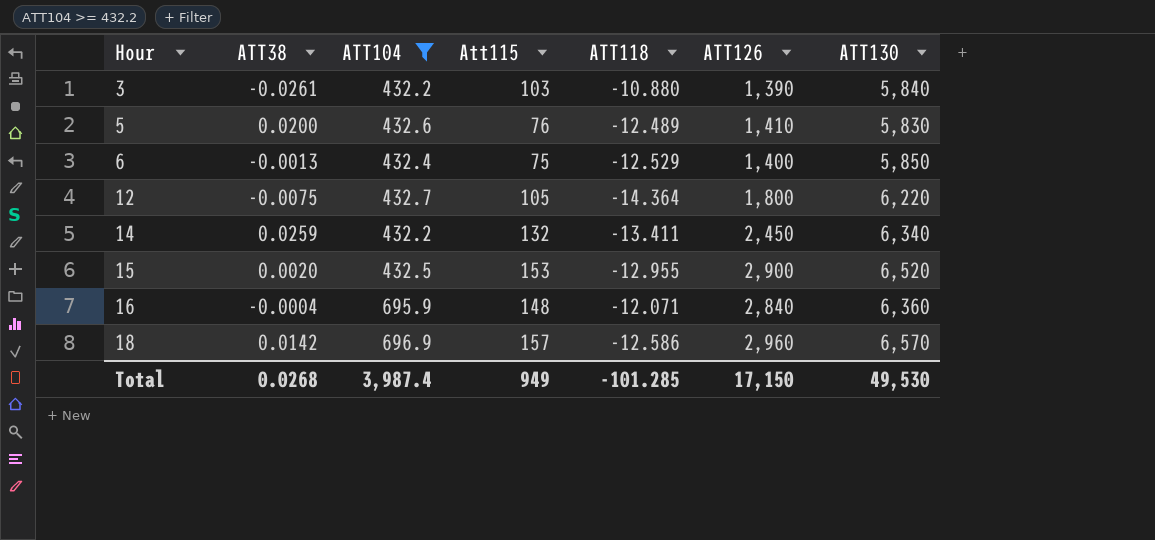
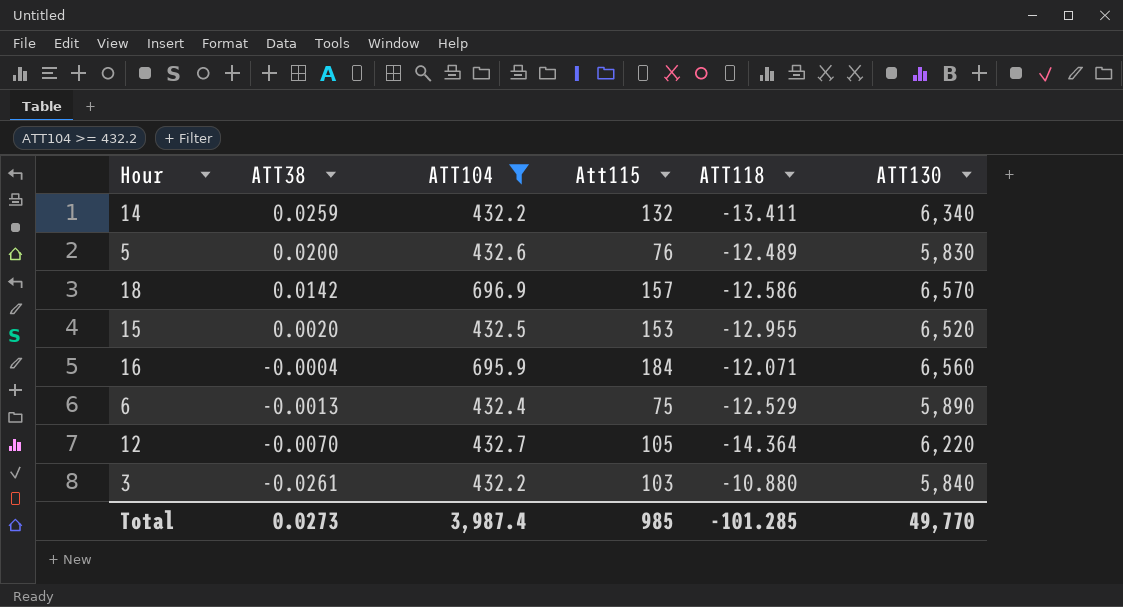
row order: Hour ascending -> ATT38 descending
column ATT126 | position: 6 -> none
16 | Att115: 148 -> 184
16 | ATT130: 6,360 -> 6,560
6 | ATT130: 5,850 -> 5,890
12 | ATT38: -0.0075 -> -0.0070
Total | ATT38: 0.0268 -> 0.0273
Total | Att115: 949 -> 985
Total | ATT130: 49,530 -> 49,770

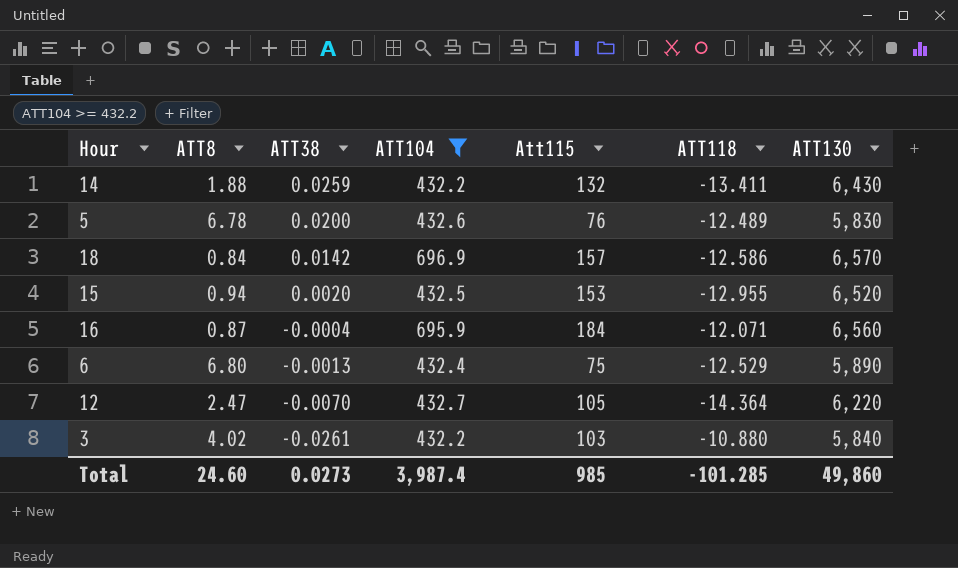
column ATT8 | position: none -> 2
14 | ATT130: 6,340 -> 6,430
Total | ATT130: 49,770 -> 49,860

